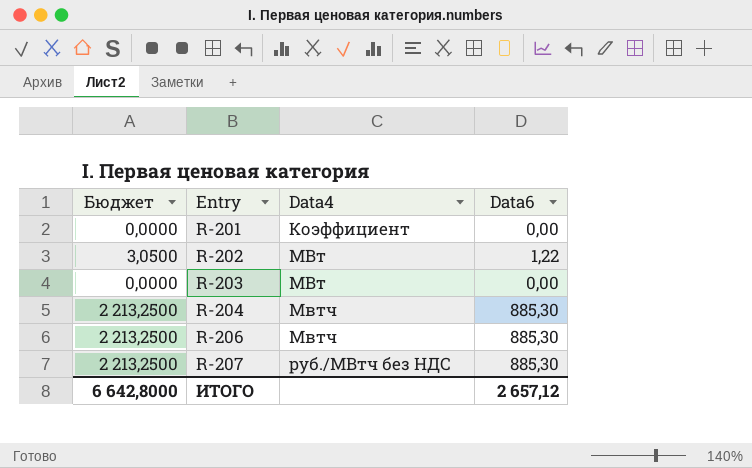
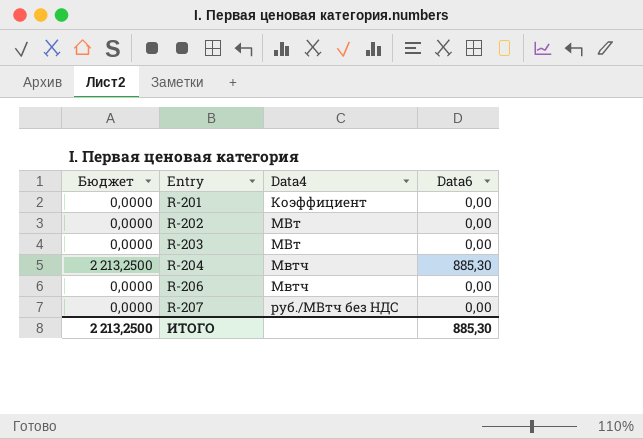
R-202 | Бюджет: 3,0500 -> 0,0000
R-202 | Data6: 1,22 -> 0,00
R-206 | Бюджет: 2 213,2500 -> 0,0000
R-206 | Data6: 885,30 -> 0,00
R-207 | Бюджет: 2 213,2500 -> 0,0000
R-207 | Data6: 885,30 -> 0,00
ИТОГО | Бюджет: 6 642,8000 -> 2 213,2500
ИТОГО | Data6: 2 657,12 -> 885,30

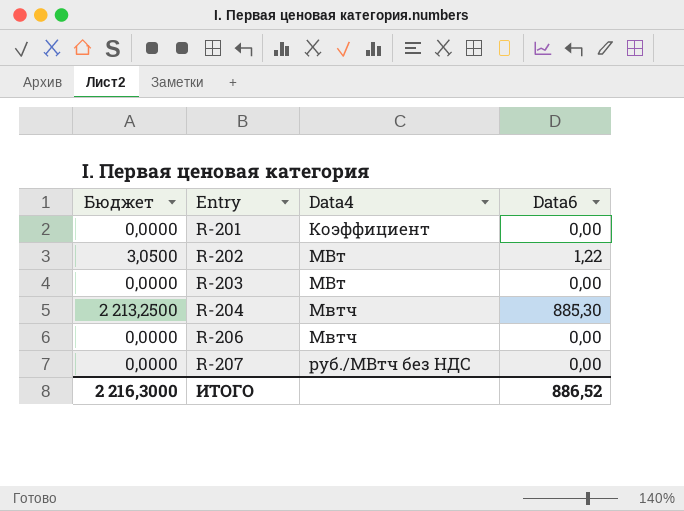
R-202 | Бюджет: 0,0000 -> 3,0500
R-202 | Data6: 0,00 -> 1,22
ИТОГО | Бюджет: 2 213,2500 -> 2 216,3000
ИТОГО | Data6: 885,30 -> 886,52

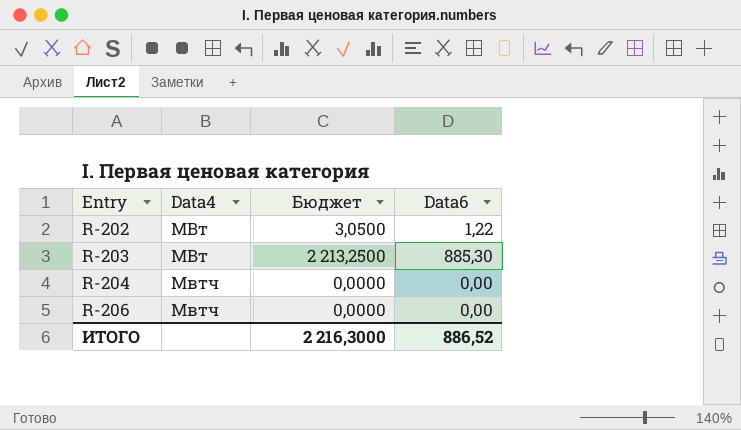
column Бюджет | position: 1 -> 3
row R-201: 0,0000 | Коэффициент | 0,00 -> none
row R-207: 0,0000 | руб./МВтч без НДС | 0,00 -> none
R-203 | Бюджет: 0,0000 -> 2 213,2500
R-203 | Data6: 0,00 -> 885,30
R-204 | Бюджет: 2 213,2500 -> 0,0000
R-204 | Data6: 885,30 -> 0,00

